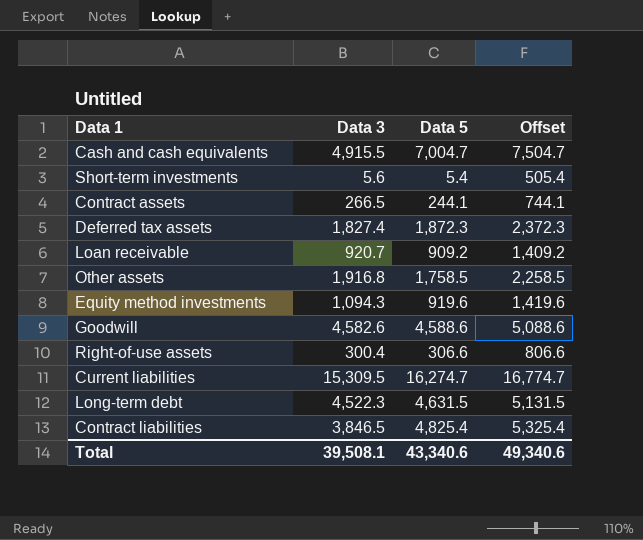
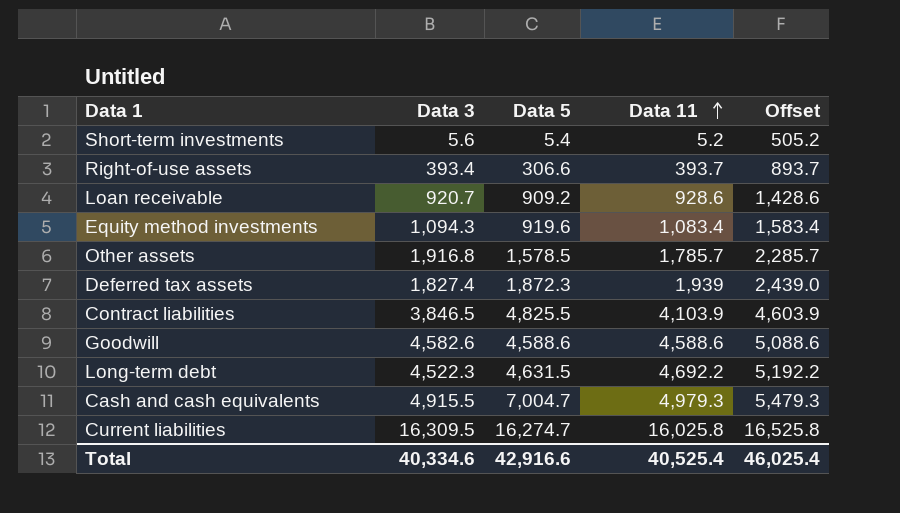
row order: none -> Data 11 ascending
column Data 11 | position: none -> 4
column Offset | formula: [Data 5] + 500 -> [Data 11] + 500
row Contract assets: 266.5 | 244.1 | 744.1 -> none
Right-of-use assets | Data 3: 300.4 -> 393.4
Other assets | Data 5: 1,758.5 -> 1,578.5
Contract liabilities | Data 5: 4,825.4 -> 4,825.5
Current liabilities | Data 3: 15,309.5 -> 16,309.5
Total | Data 3: 39,508.1 -> 40,334.6
Total | Data 5: 43,340.6 -> 42,916.6
Total | Offset: 49,340.6 -> 46,025.4

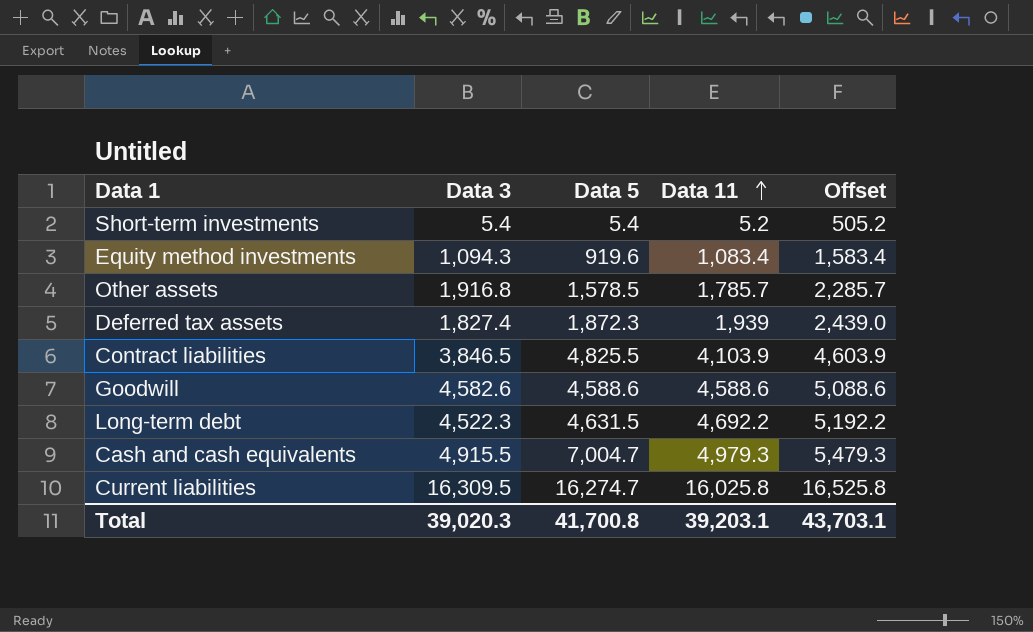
row Right-of-use assets: 393.4 | 306.6 | 393.7 | 893.7 -> none
row Loan receivable: 920.7 | 909.2 | 928.6 | 1,428.6 -> none
Short-term investments | Data 3: 5.6 -> 5.4
Total | Data 3: 40,334.6 -> 39,020.3
Total | Data 5: 42,916.6 -> 41,700.8
Total | Data 11: 40,525.4 -> 39,203.1
Total | Offset: 46,025.4 -> 43,703.1

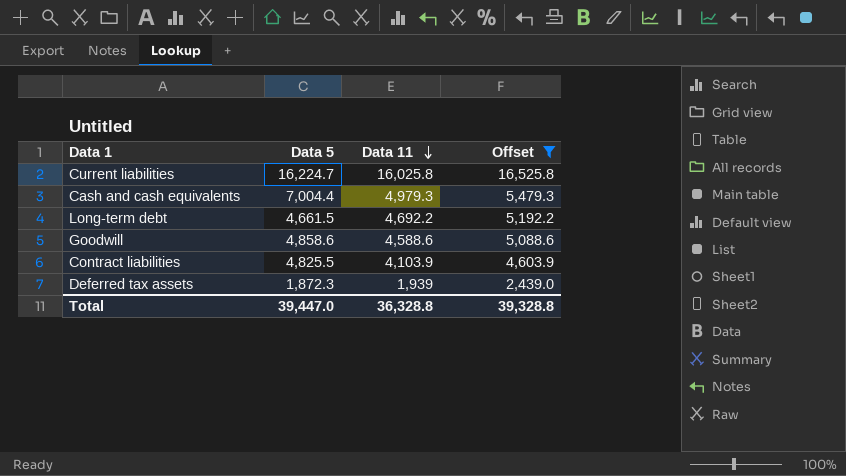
filter: none -> Offset >= 2,439.0
row order: Data 11 ascending -> Data 11 descending
column Data 3 | position: 2 -> none
Current liabilities | Data 5: 16,274.7 -> 16,224.7
Cash and cash equivalents | Data 5: 7,004.7 -> 7,004.4
Long-term debt | Data 5: 4,631.5 -> 4,661.5
Goodwill | Data 5: 4,588.6 -> 4,858.6
Total | Data 5: 41,700.8 -> 39,447.0
Total | Data 11: 39,203.1 -> 36,328.8
Total | Offset: 43,703.1 -> 39,328.8

